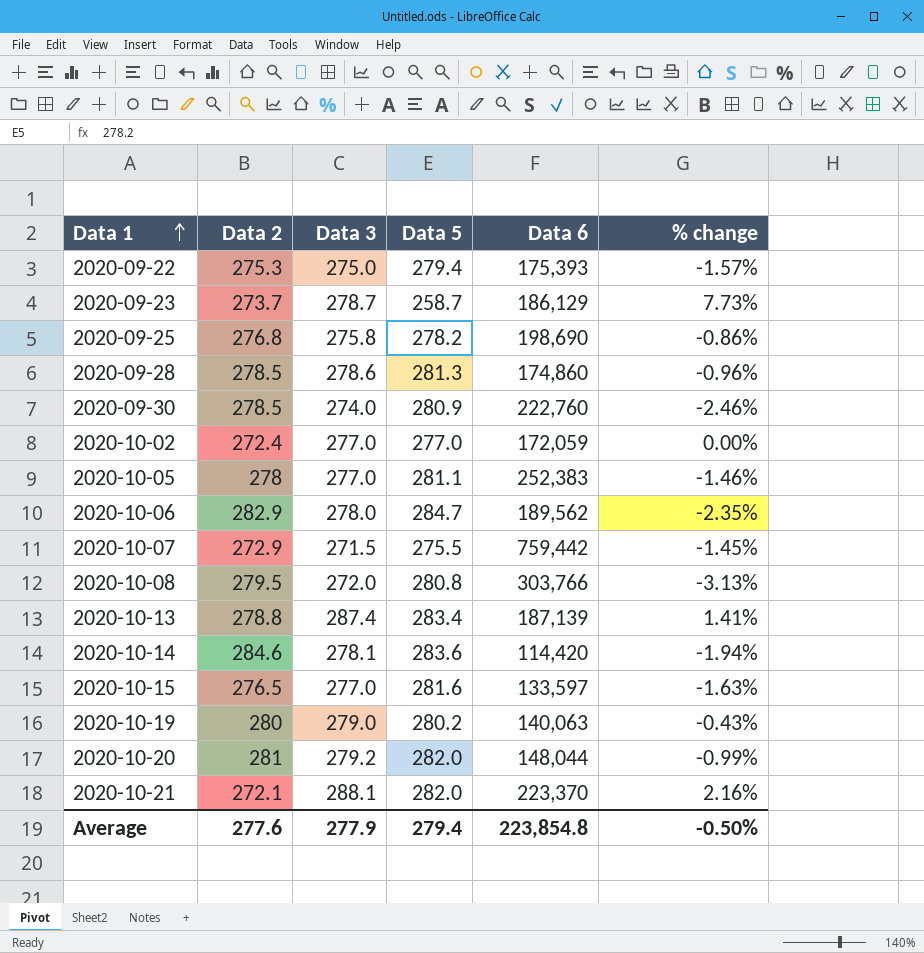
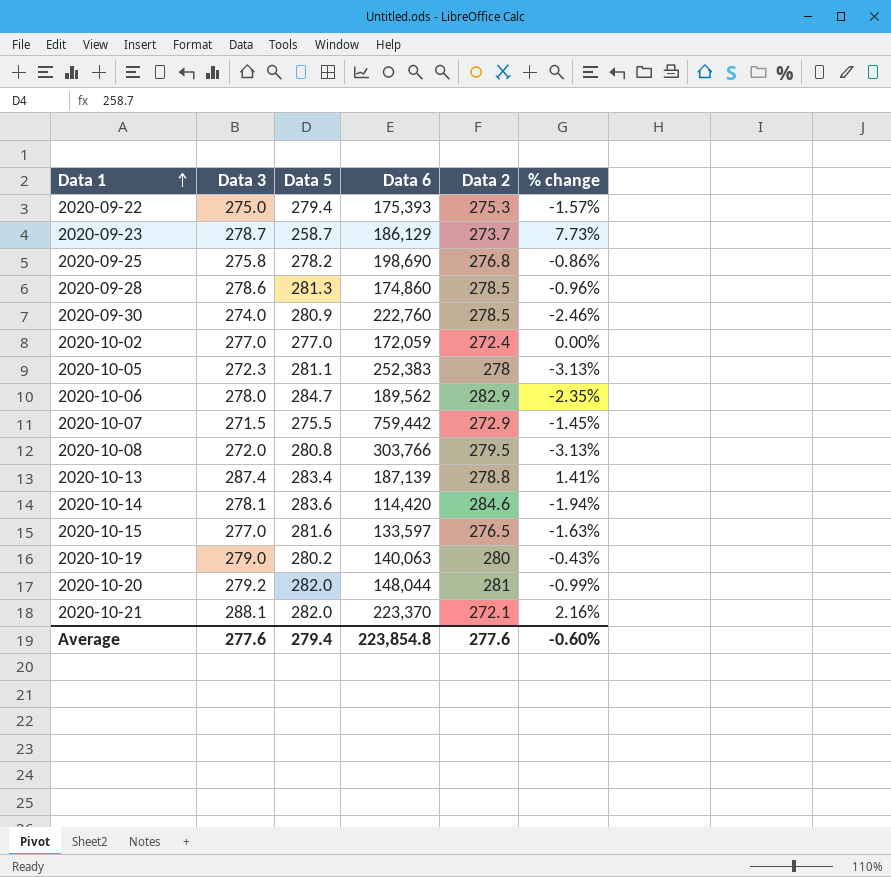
column Data 2 | position: 2 -> 5
2020-10-05 | Data 3: 277.0 -> 272.3
2020-10-05 | % change: -1.46% -> -3.13%
Average | Data 3: 277.9 -> 277.6
Average | % change: -0.50% -> -0.60%

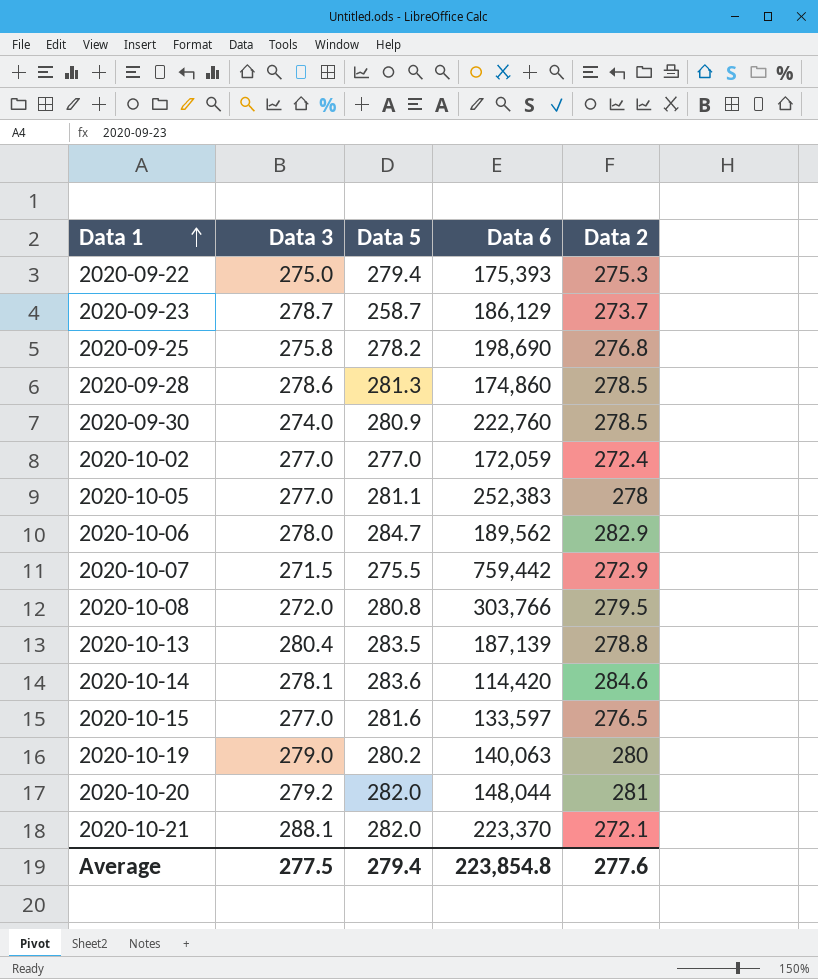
column % change | formula: ([Data 3] - [Data 5]) / [Data 5] -> none
2020-10-05 | Data 3: 272.3 -> 277.0
2020-10-13 | Data 3: 287.4 -> 280.4
2020-10-13 | Data 5: 283.4 -> 283.5
Average | Data 3: 277.6 -> 277.5

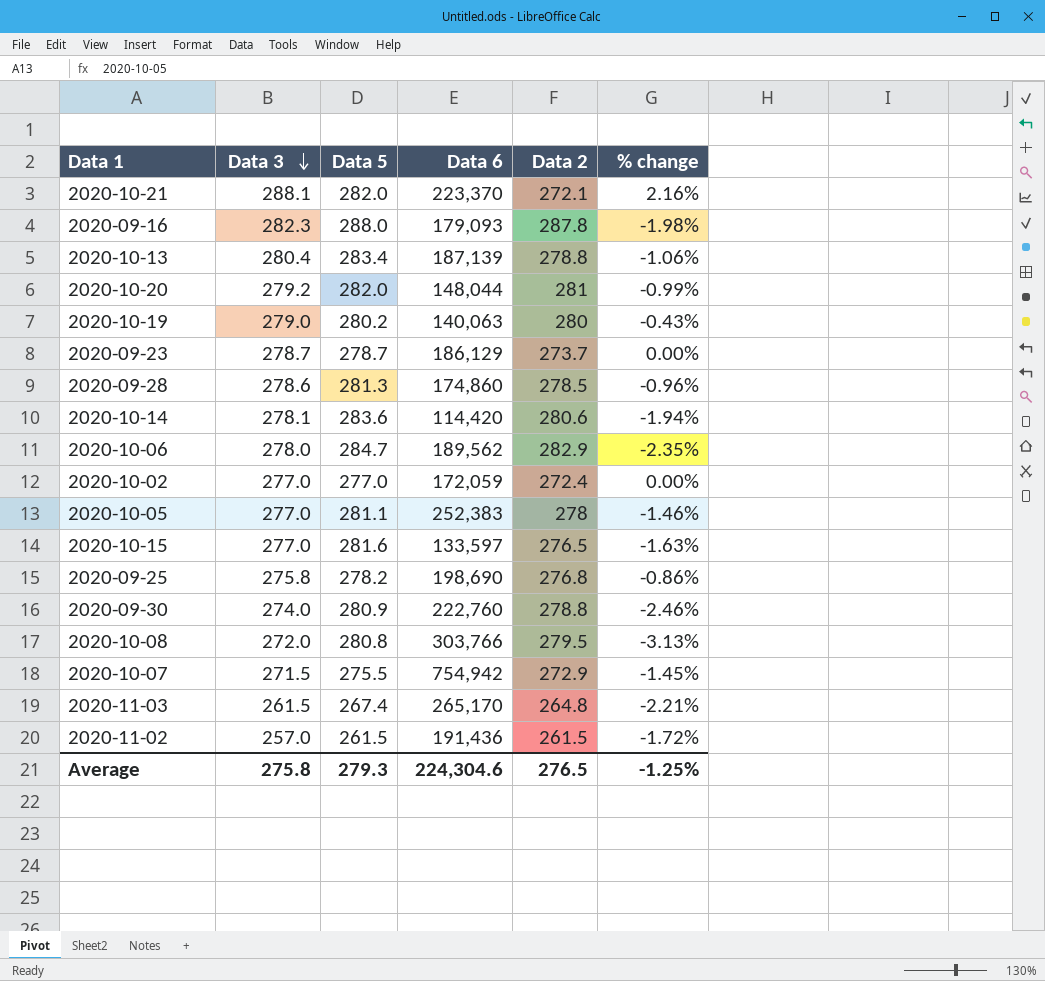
row order: Data 1 ascending -> Data 3 descending
column % change | formula: none -> ([Data 3] - [Data 5]) / [Data 5]
row 2020-09-22: 275.0 | 279.4 | 175,393 | 275.3 -> none
row 2020-09-16: none -> 282.3 | 288.0 | 179,093 | 287.8 | -1.98%
2020-10-13 | Data 5: 283.5 -> 283.4
2020-09-23 | Data 5: 258.7 -> 278.7
2020-10-14 | Data 2: 284.6 -> 280.6
2020-09-30 | Data 2: 278.5 -> 278.8
2020-10-07 | Data 6: 759,442 -> 754,942
row 2020-11-03: none -> 261.5 | 267.4 | 265,170 | 264.8 | -2.21%
row 2020-11-02: none -> 257.0 | 261.5 | 191,436 | 261.5 | -1.72%
Average | Data 3: 277.5 -> 275.8
Average | Data 5: 279.4 -> 279.3
Average | Data 6: 223,854.8 -> 224,304.6
Average | Data 2: 277.6 -> 276.5

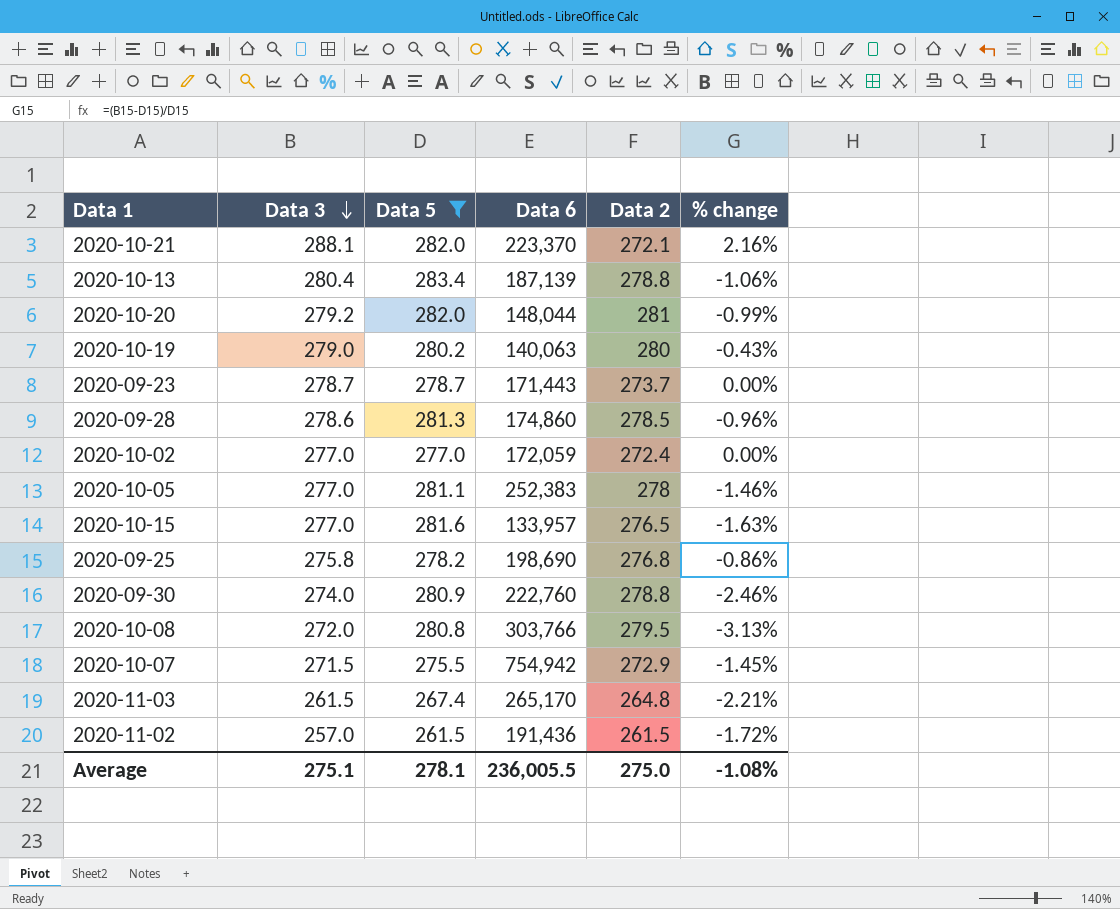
filter: none -> Data 5 <= 283.4
2020-09-23 | Data 6: 186,129 -> 171,443
2020-10-15 | Data 6: 133,597 -> 133,957
Average | Data 3: 275.8 -> 275.1
Average | Data 5: 279.3 -> 278.1
Average | Data 6: 224,304.6 -> 236,005.5
Average | Data 2: 276.5 -> 275.0
Average | % change: -1.25% -> -1.08%

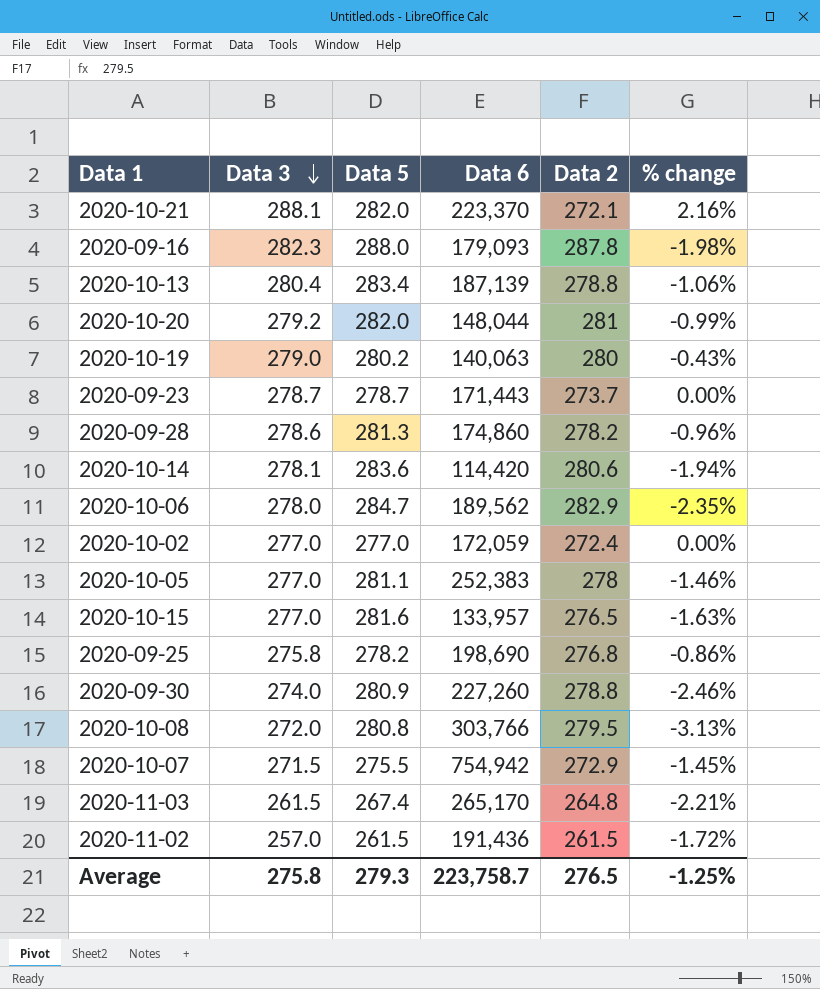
filter: Data 5 <= 283.4 -> none
2020-09-28 | Data 2: 278.5 -> 278.2
2020-09-30 | Data 6: 222,760 -> 227,260
Average | Data 3: 275.1 -> 275.8
Average | Data 5: 278.1 -> 279.3
Average | Data 6: 236,005.5 -> 223,758.7
Average | Data 2: 275.0 -> 276.5
Average | % change: -1.08% -> -1.25%

